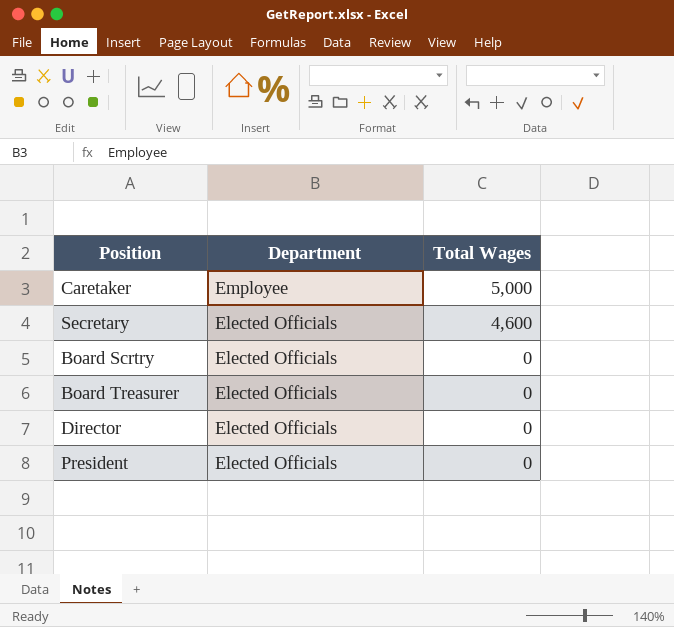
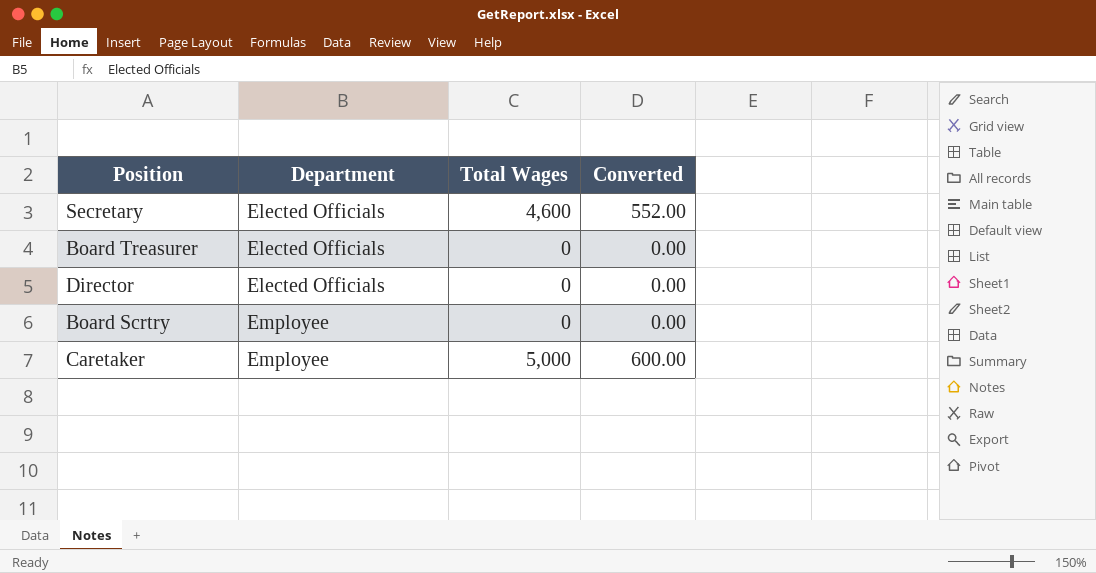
row order: Department descending -> Department ascending
column Converted | formula: none -> [Total Wages] * 0.12
row President: Elected Officials | 0 -> none
Board Scrtry | Department: Elected Officials -> Employee

